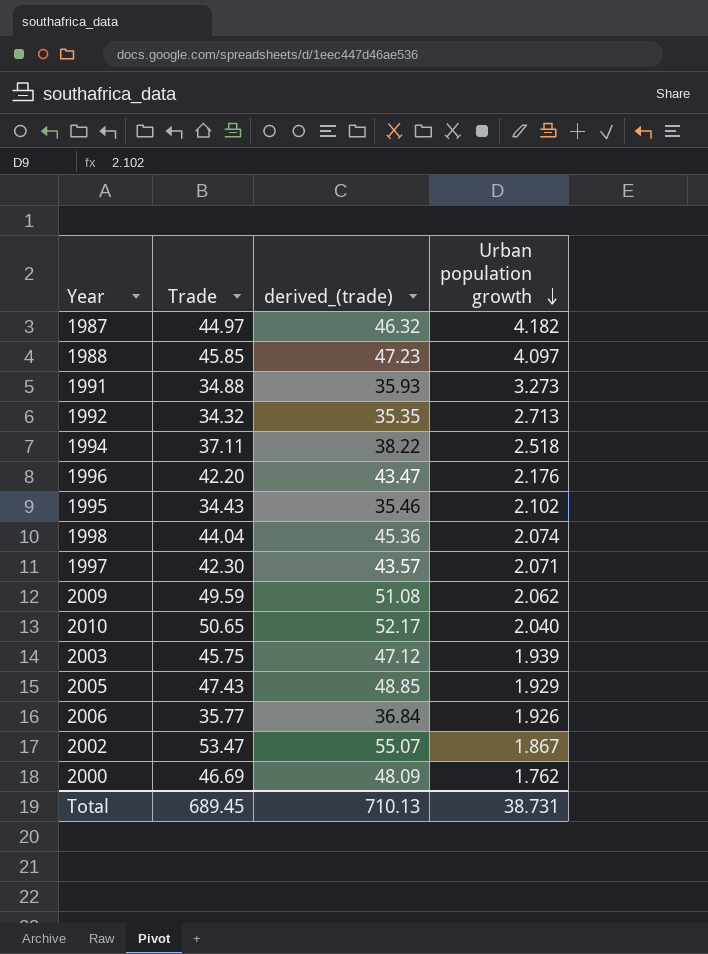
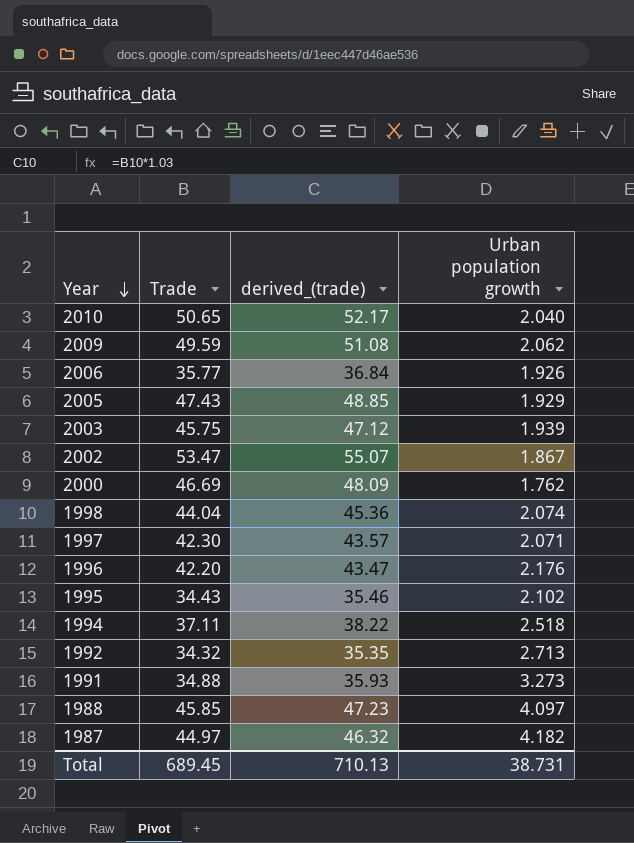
row order: Urban population growth descending -> Year descending

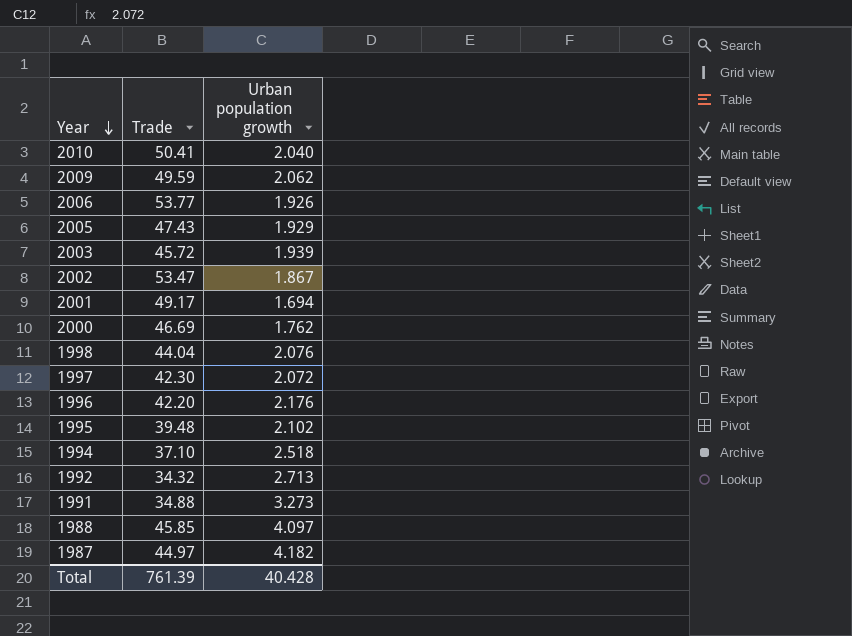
column derived_(trade) | formula: [Trade] * 1.03 -> none
2010 | Trade: 50.65 -> 50.41
2006 | Trade: 35.77 -> 53.77
2003 | Trade: 45.75 -> 45.72
row 2001: none -> 49.17 | 1.694
1998 | Urban population growth: 2.074 -> 2.076
1997 | Urban population growth: 2.071 -> 2.072
1995 | Trade: 34.43 -> 39.48
1994 | Trade: 37.11 -> 37.10
Total | Trade: 689.45 -> 761.39
Total | Urban population growth: 38.731 -> 40.428

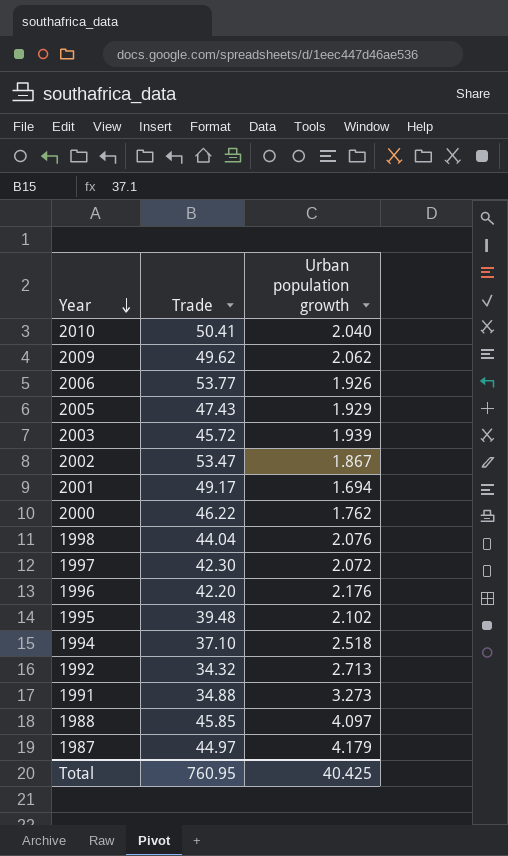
2009 | Trade: 49.59 -> 49.62
2000 | Trade: 46.69 -> 46.22
1987 | Urban population growth: 4.182 -> 4.179
Total | Trade: 761.39 -> 760.95
Total | Urban population growth: 40.428 -> 40.425

